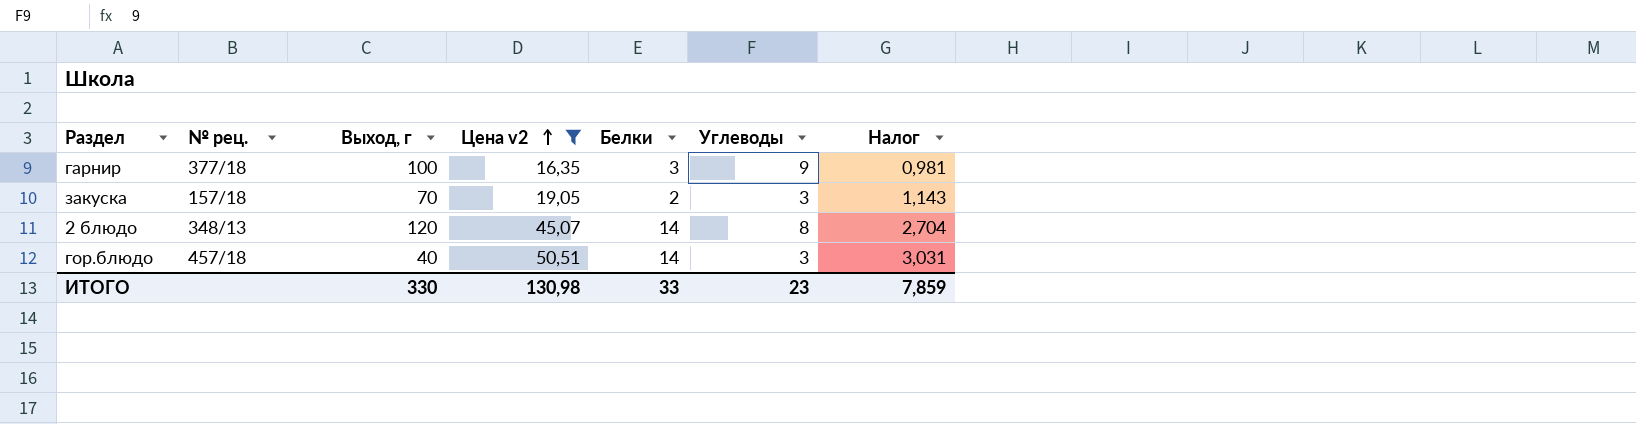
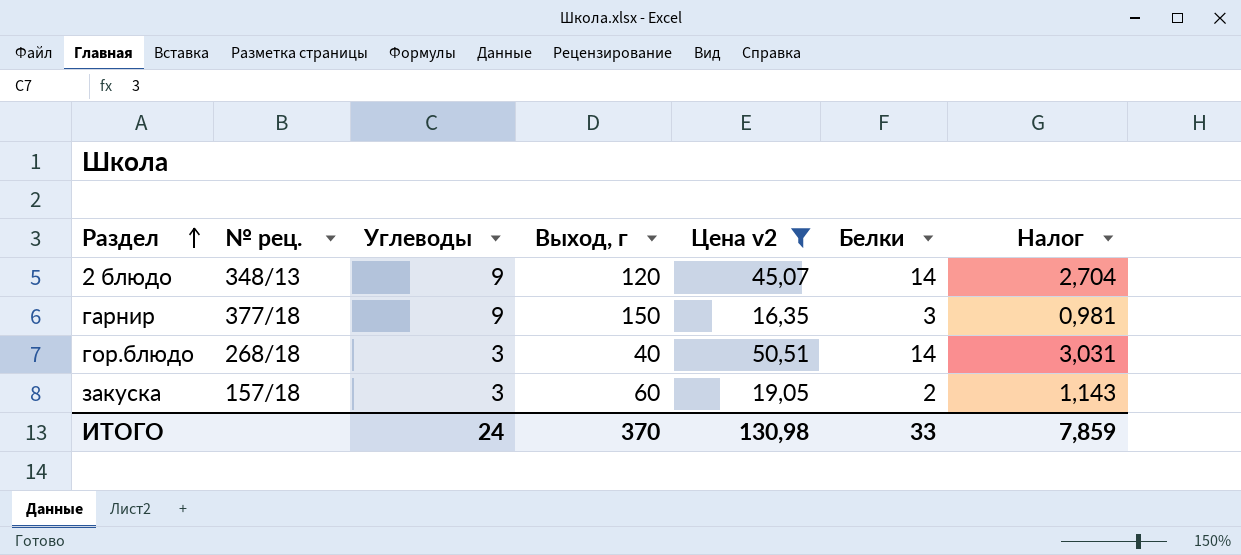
row order: Цена v2 ascending -> Раздел ascending
column Углеводы | position: 6 -> 3
2 блюдо | Углеводы: 8 -> 9
гарнир | Выход, г: 100 -> 150
гор.блюдо | № рец.: 457/18 -> 268/18
закуска | Выход, г: 70 -> 60
ИТОГО | Углеводы: 23 -> 24
ИТОГО | Выход, г: 330 -> 370

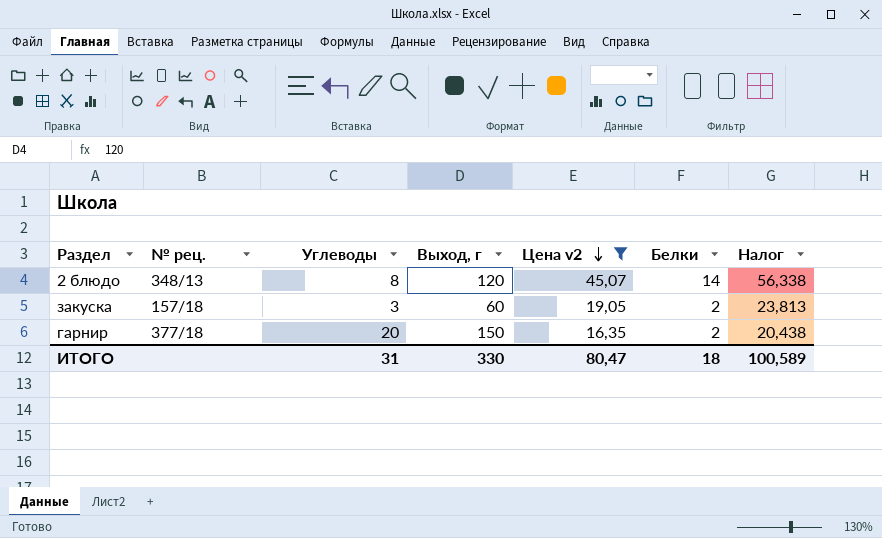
row order: Раздел ascending -> Цена v2 descending
column Налог | formula: [Цена v2] * 0,06 -> [Цена v2] * 1,25
row гор.блюдо: 268/18 | 3 | 40 | 50,51 | 14 | 3,031 -> none
2 блюдо | Углеводы: 9 -> 8
гарнир | Углеводы: 9 -> 20
гарнир | Белки: 3 -> 2
ИТОГО | Углеводы: 24 -> 31
ИТОГО | Выход, г: 370 -> 330
ИТОГО | Цена v2: 130,98 -> 80,47
ИТОГО | Белки: 33 -> 18
ИТОГО | Налог: 7,859 -> 100,589

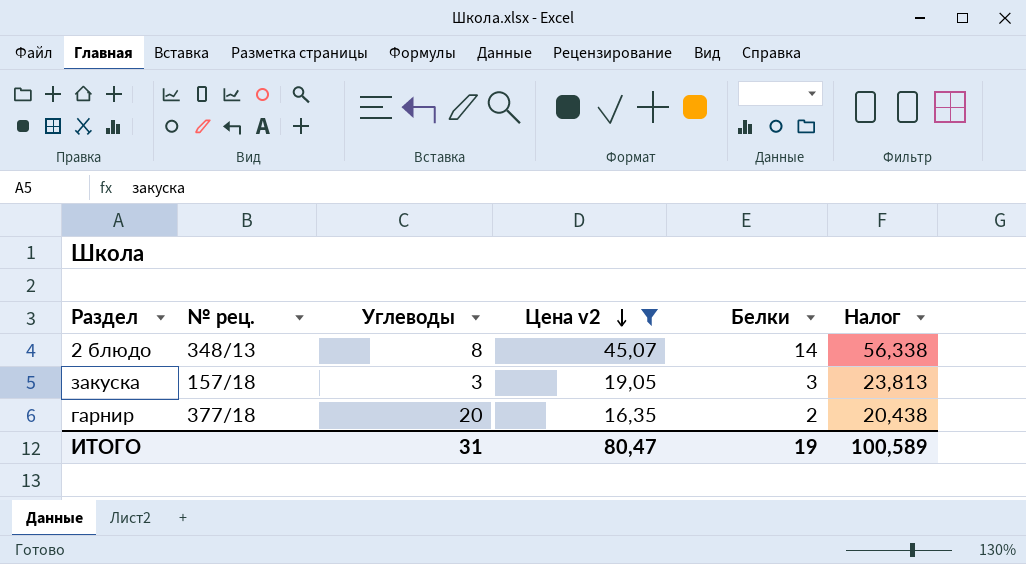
column Выход, г | position: 4 -> none
закуска | Белки: 2 -> 3
ИТОГО | Белки: 18 -> 19

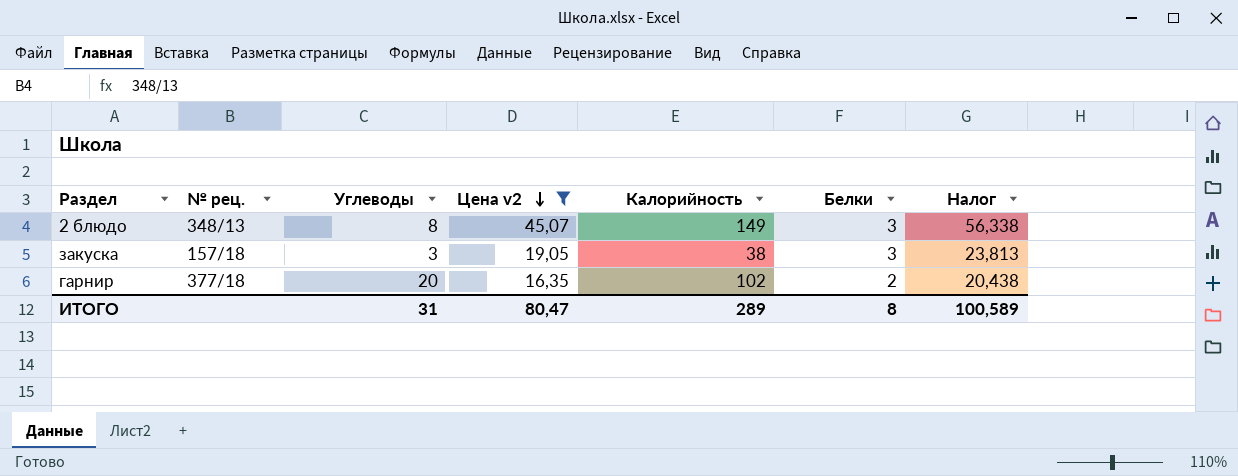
column Калорийность | position: none -> 5
2 блюдо | Белки: 14 -> 3
ИТОГО | Белки: 19 -> 8

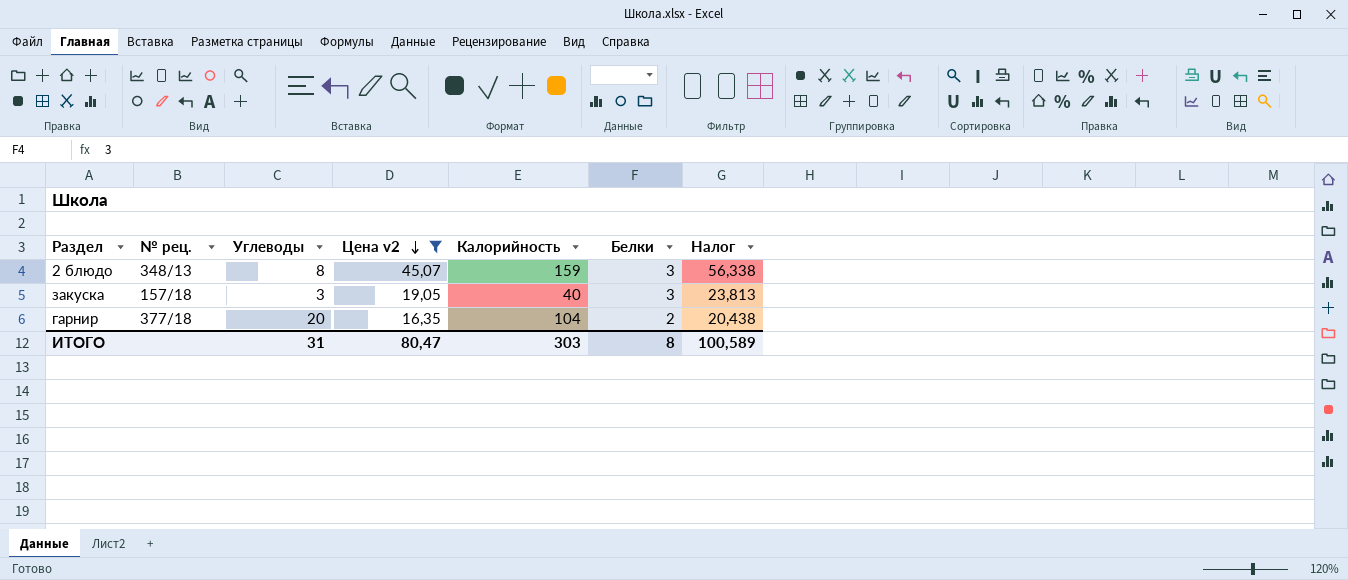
2 блюдо | Калорийность: 149 -> 159
закуска | Калорийность: 38 -> 40
гарнир | Калорийность: 102 -> 104
ИТОГО | Калорийность: 289 -> 303

